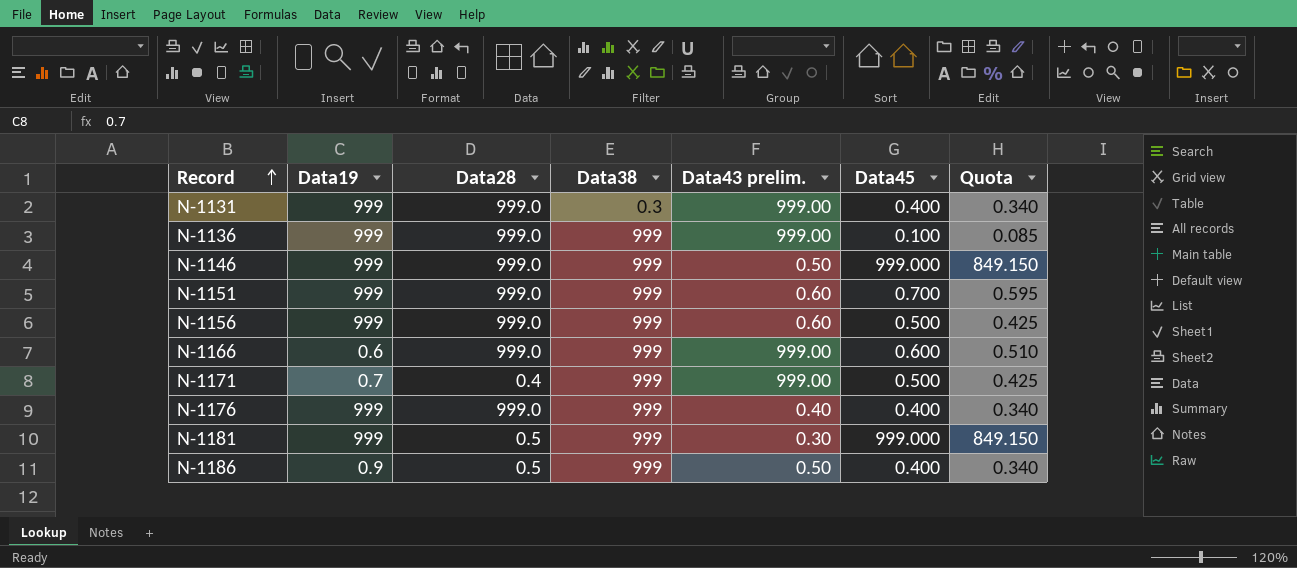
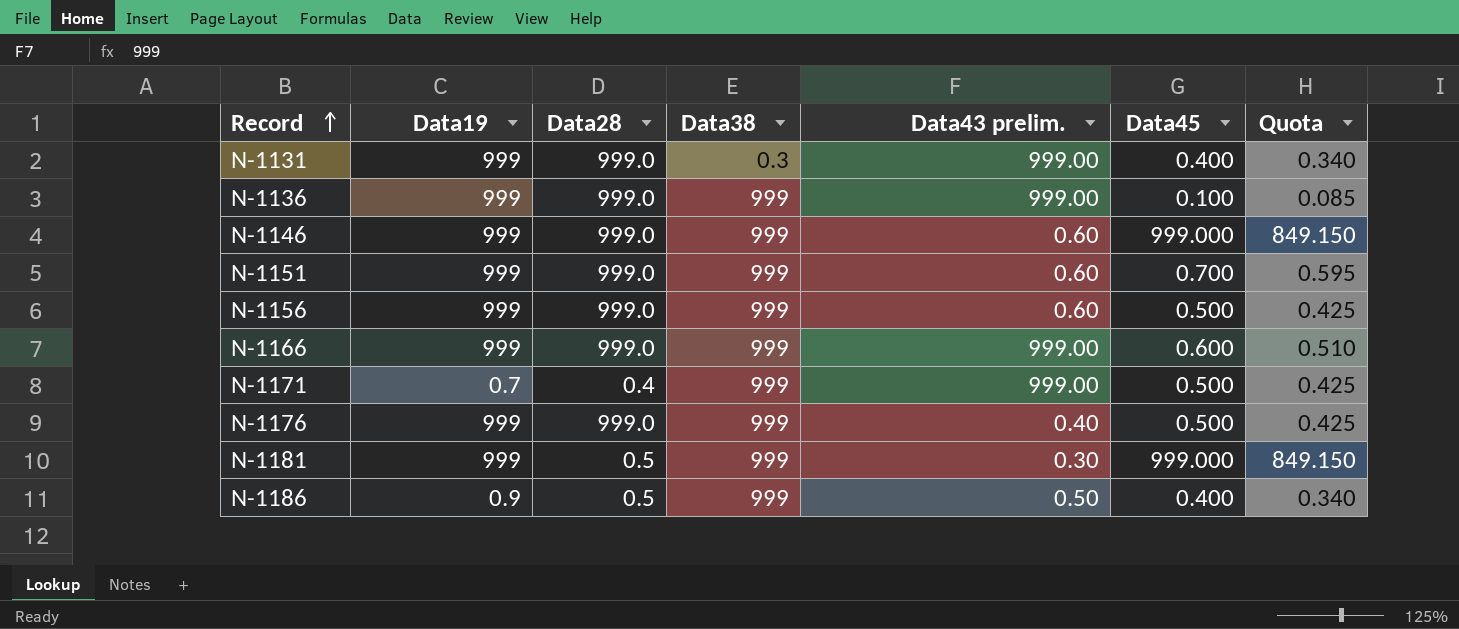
N-1146 | Data43 prelim.: 0.50 -> 0.60
N-1166 | Data19: 0.6 -> 999
N-1176 | Data45: 0.400 -> 0.500
N-1176 | Quota: 0.340 -> 0.425

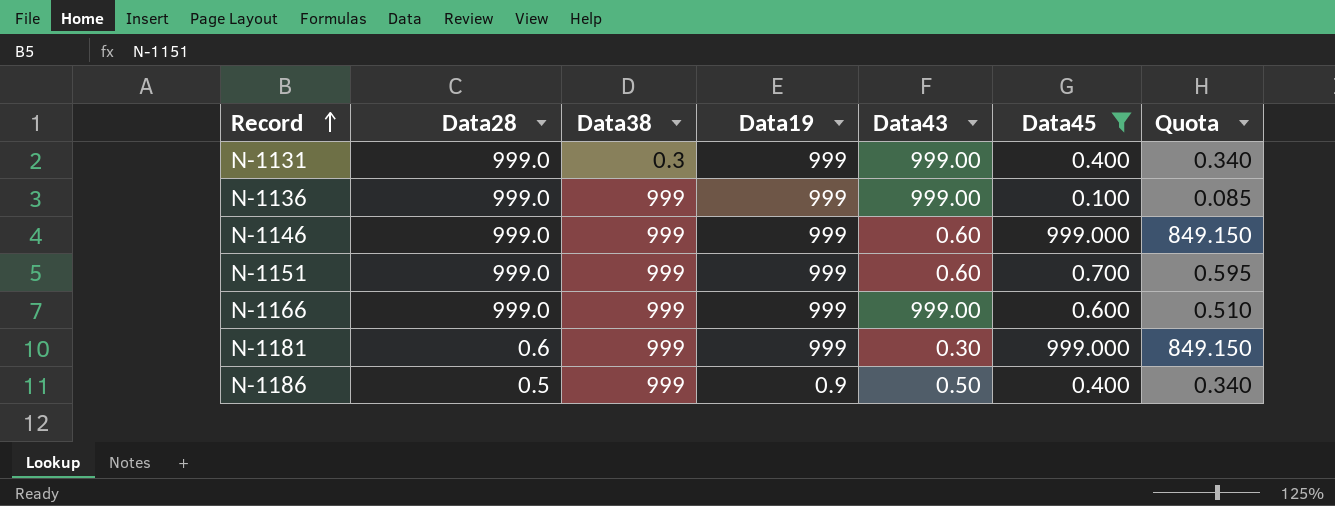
filter: none -> Data45 != 0.500
column Data19 | position: 2 -> 4
column name: Data43 prelim. -> Data43
N-1181 | Data28: 0.5 -> 0.6

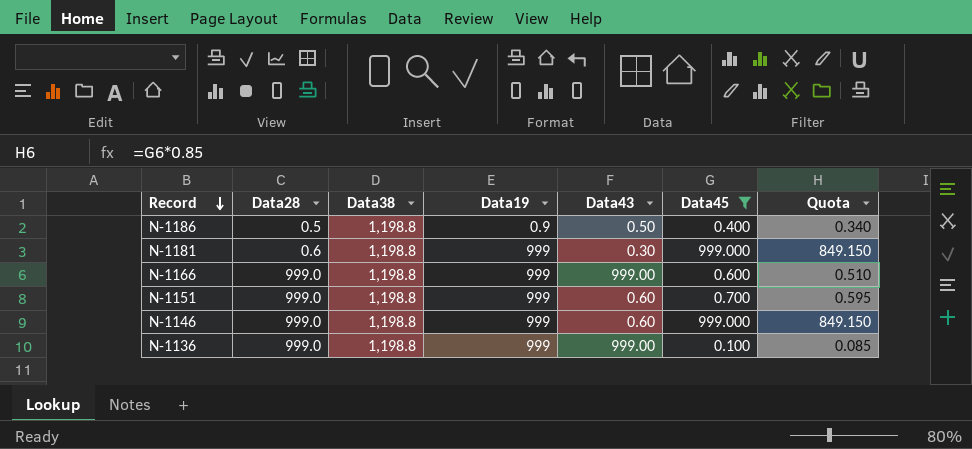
row order: Record ascending -> Record descending
row N-1131: 999.0 | 0.3 | 999 | 999.00 | 0.400 | 0.340 -> none
N-1186 | Data38: 999 -> 1,198.8
N-1181 | Data38: 999 -> 1,198.8
N-1166 | Data38: 999 -> 1,198.8
N-1151 | Data38: 999 -> 1,198.8
N-1146 | Data38: 999 -> 1,198.8
N-1136 | Data38: 999 -> 1,198.8

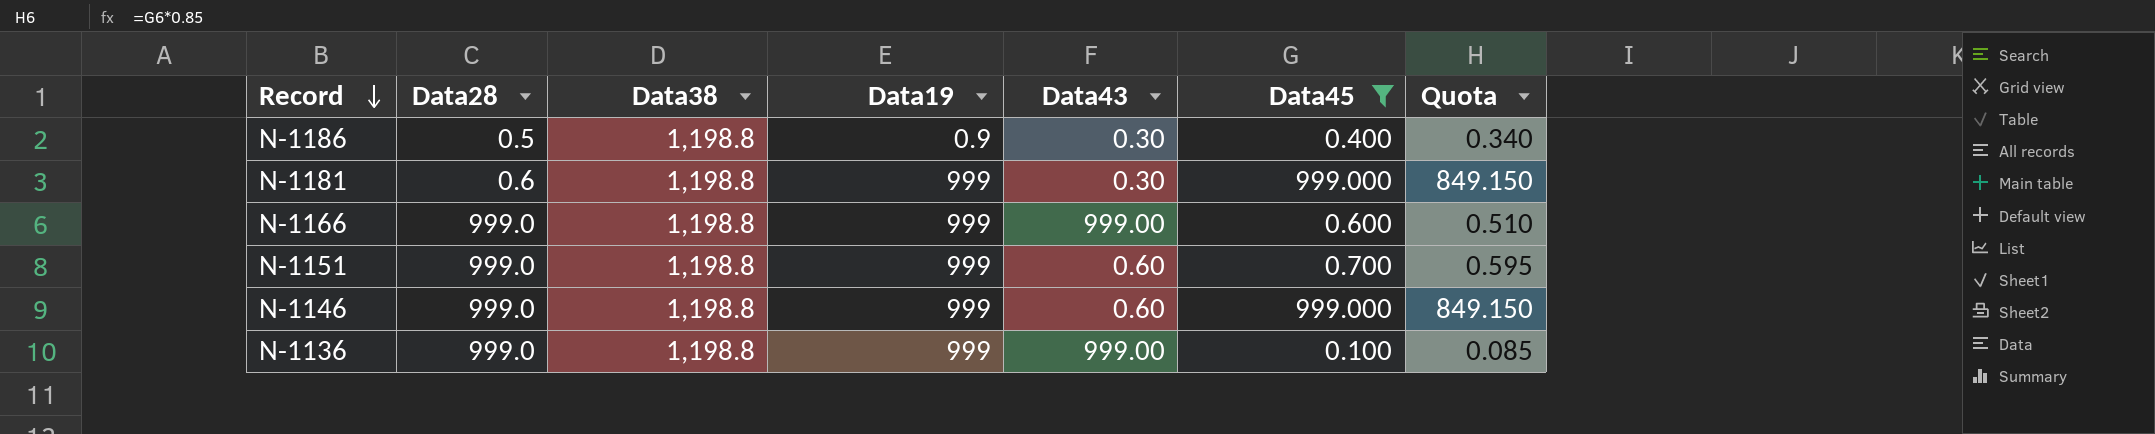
N-1186 | Data43: 0.50 -> 0.30

